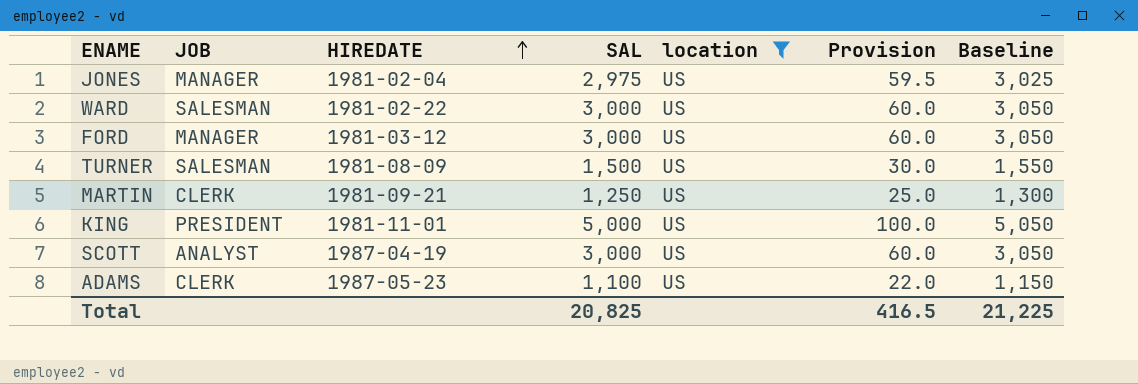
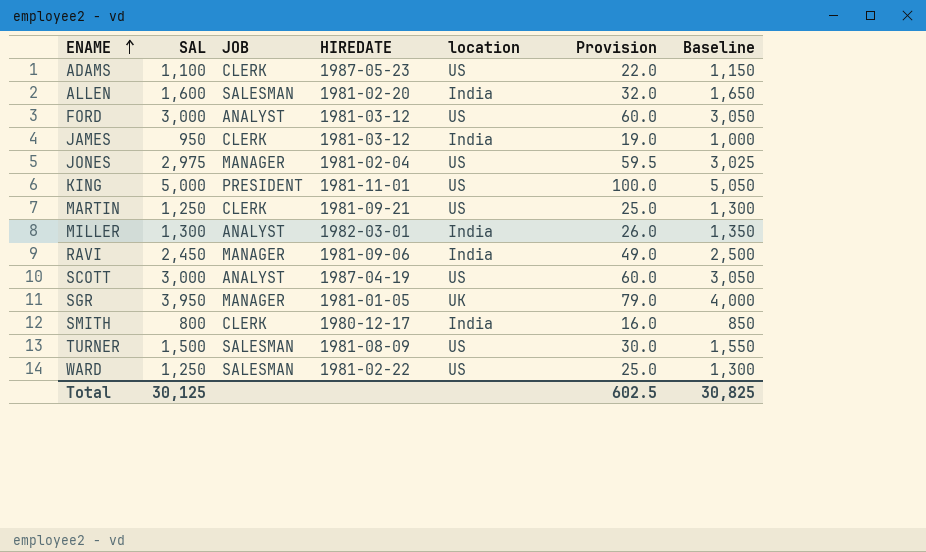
filter: location = US -> none
row order: HIREDATE ascending -> ENAME ascending
column SAL | position: 4 -> 2
FORD | JOB: MANAGER -> ANALYST
WARD | SAL: 3,000 -> 1,250
WARD | Provision: 60.0 -> 25.0
WARD | Baseline: 3,050 -> 1,300
Total | SAL: 20,825 -> 30,125
Total | Provision: 416.5 -> 602.5
Total | Baseline: 21,225 -> 30,825

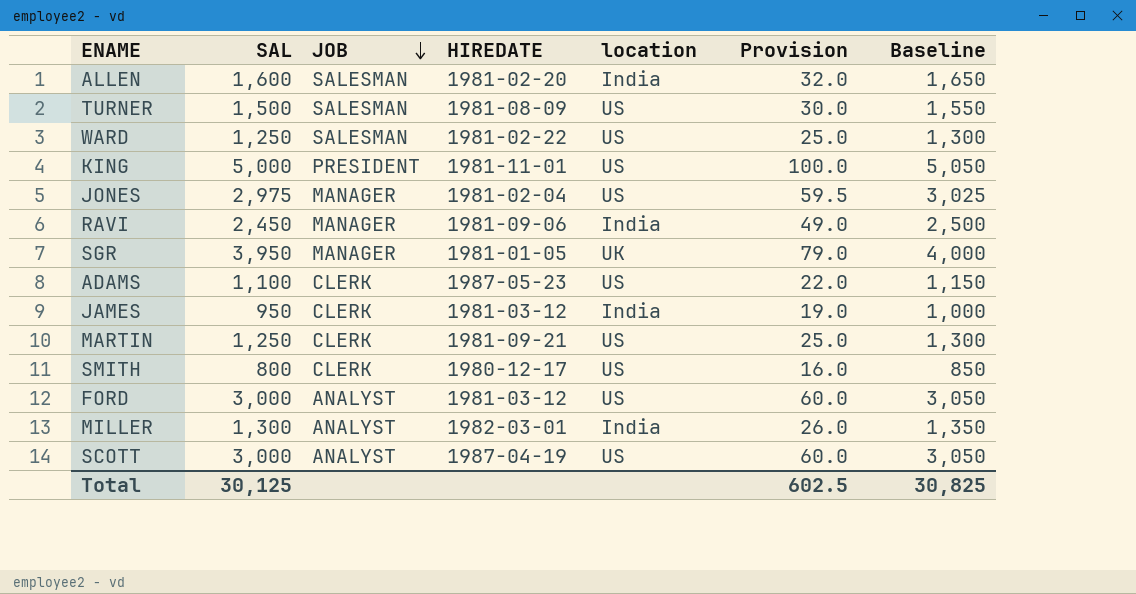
row order: ENAME ascending -> JOB descending
SMITH | location: India -> US

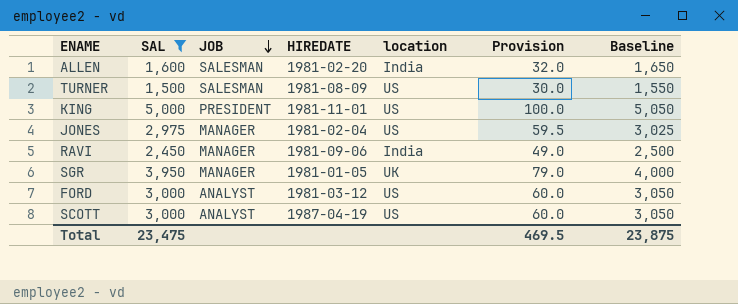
filter: none -> SAL >= 1,500
Total | SAL: 30,125 -> 23,475
Total | Provision: 602.5 -> 469.5
Total | Baseline: 30,825 -> 23,875

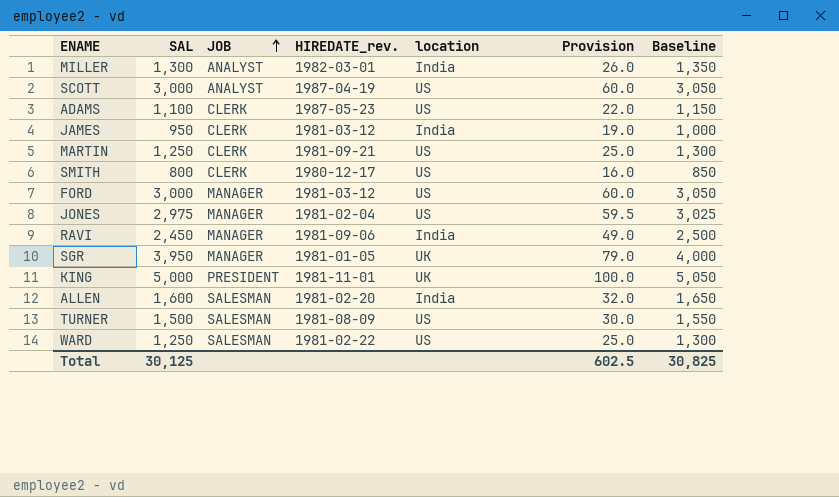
filter: SAL >= 1,500 -> none
row order: JOB descending -> JOB ascending
column name: HIREDATE -> HIREDATE_rev.
FORD | JOB: ANALYST -> MANAGER
KING | location: US -> UK
Total | SAL: 23,475 -> 30,125
Total | Provision: 469.5 -> 602.5
Total | Baseline: 23,875 -> 30,825

